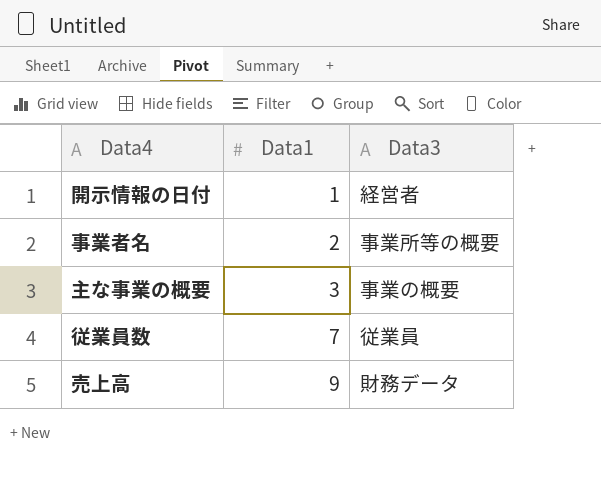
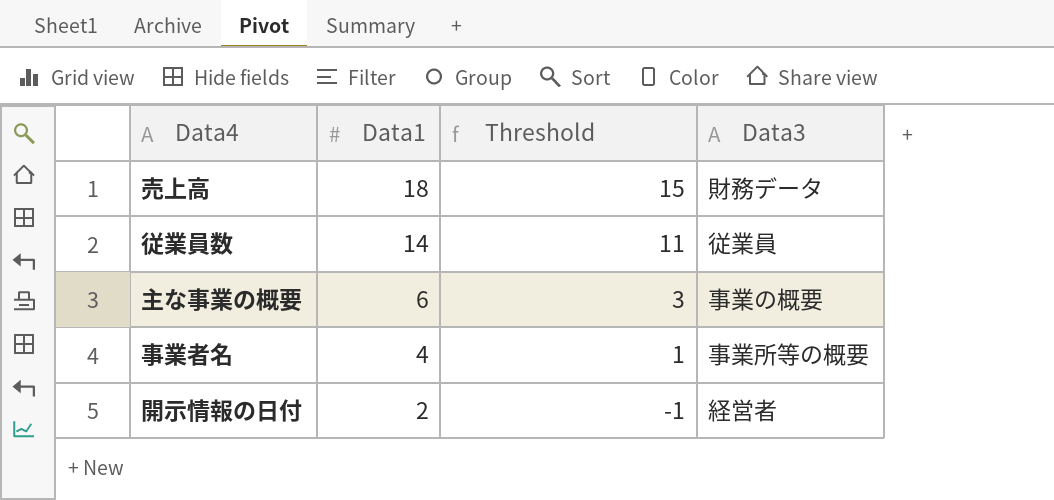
row order: Data1 ascending -> Data1 descending
column Threshold | formula: none -> [Data1] - 3
売上高 | Data1: 9 -> 18
従業員数 | Data1: 7 -> 14
主な事業の概要 | Data1: 3 -> 6
事業者名 | Data1: 2 -> 4
開示情報の日付 | Data1: 1 -> 2

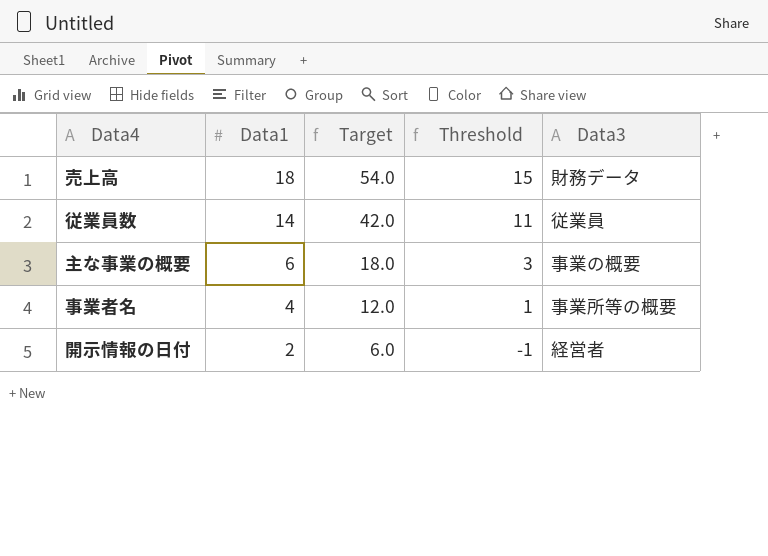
column Target | formula: none -> [Data1] * 3

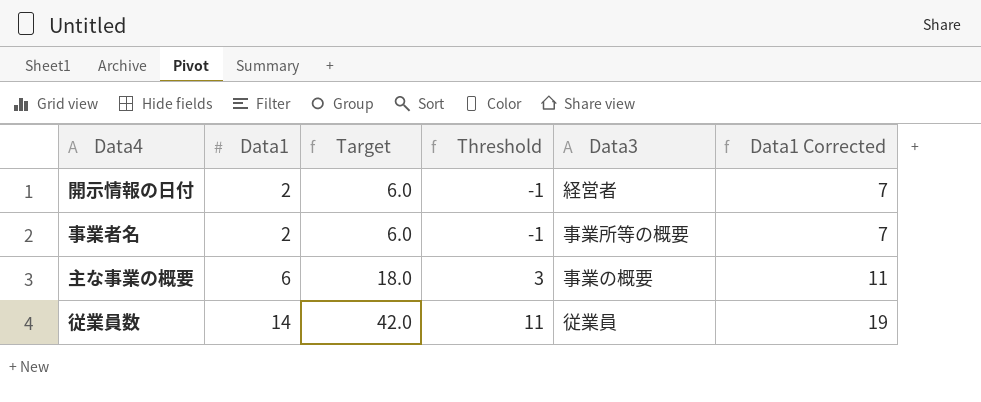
row order: Data1 descending -> Data1 ascending
column Data1 Corrected | formula: none -> [Data1] + 5
row 売上高: 18 | 54.0 | 15 | 財務データ -> none
事業者名 | Data1: 4 -> 2
事業者名 | Target: 12.0 -> 6.0
事業者名 | Threshold: 1 -> -1

